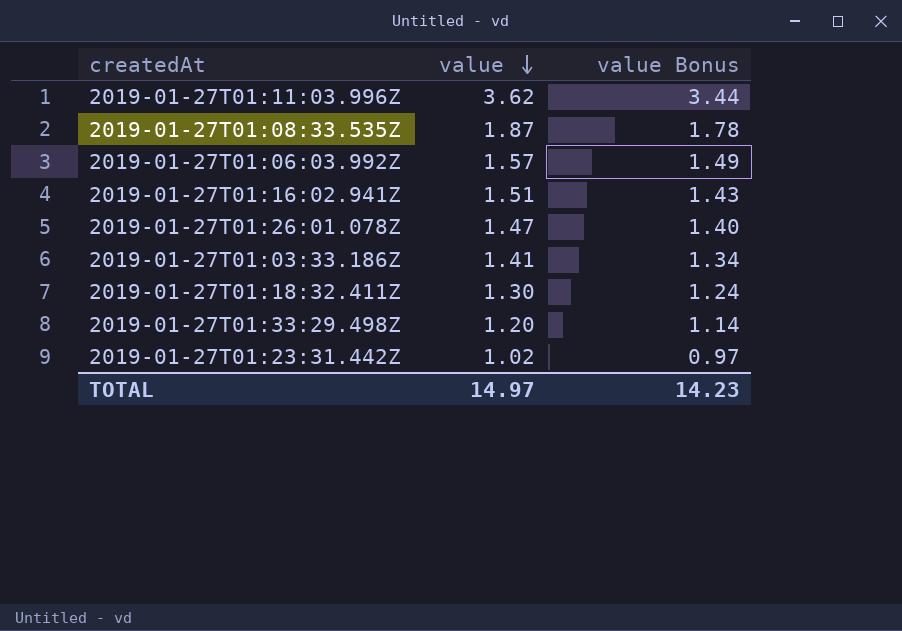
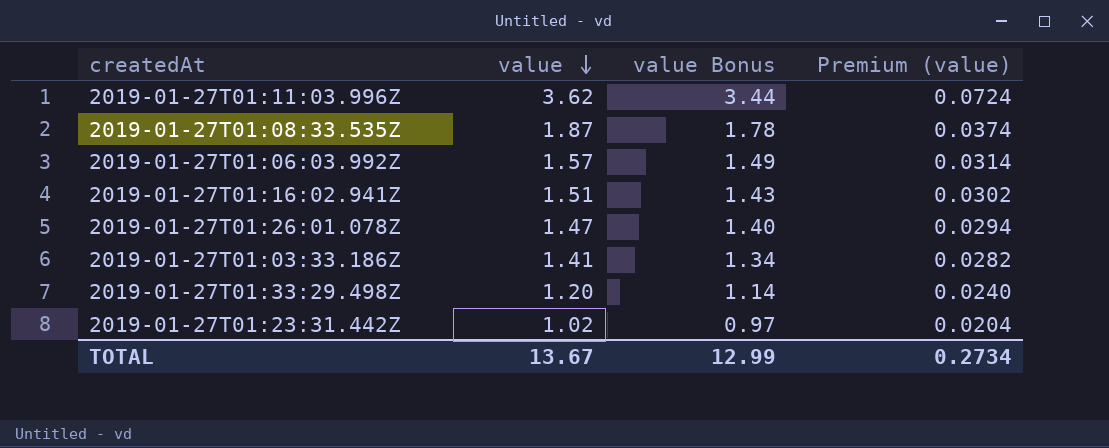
column Premium (value) | formula: none -> [value] * 0.02
row 2019-01-27T01:18:32.411Z: 1.30 | 1.24 -> none
TOTAL | value: 14.97 -> 13.67
TOTAL | value Bonus: 14.23 -> 12.99

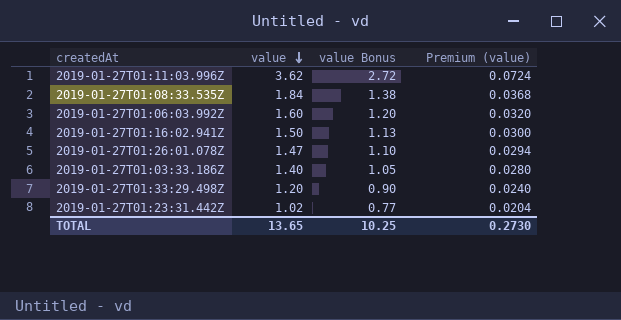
column value Bonus | formula: [value] * 0.95 -> [value] * 0.75
2019-01-27T01:08:33.535Z | value: 1.87 -> 1.84
2019-01-27T01:08:33.535Z | Premium (value): 0.0374 -> 0.0368
2019-01-27T01:06:03.992Z | value: 1.57 -> 1.60
2019-01-27T01:06:03.992Z | Premium (value): 0.0314 -> 0.0320
2019-01-27T01:16:02.941Z | value: 1.51 -> 1.50
2019-01-27T01:16:02.941Z | Premium (value): 0.0302 -> 0.0300
2019-01-27T01:03:33.186Z | value: 1.41 -> 1.40
2019-01-27T01:03:33.186Z | Premium (value): 0.0282 -> 0.0280
TOTAL | value: 13.67 -> 13.65
TOTAL | value Bonus: 12.99 -> 10.25
TOTAL | Premium (value): 0.2734 -> 0.2730

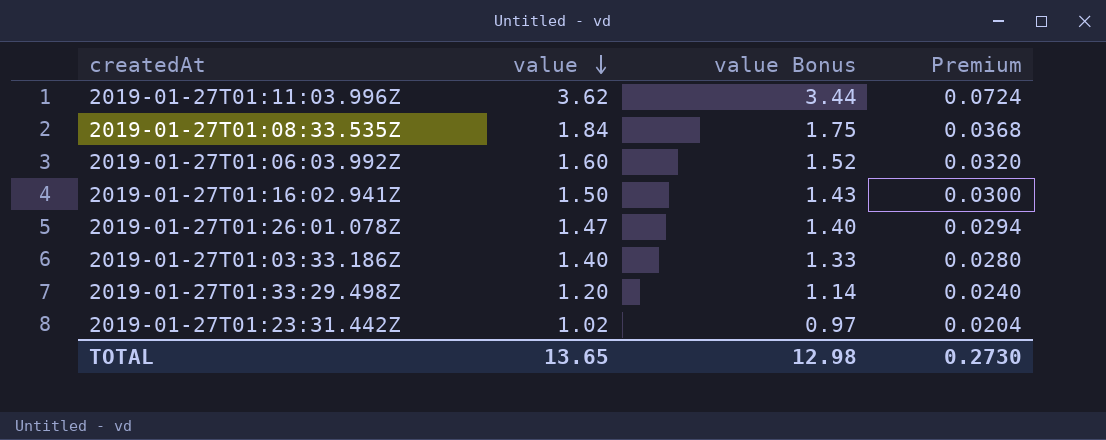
column value Bonus | formula: [value] * 0.75 -> [value] * 0.95
column name: Premium (value) -> Premium
TOTAL | value Bonus: 10.25 -> 12.98

